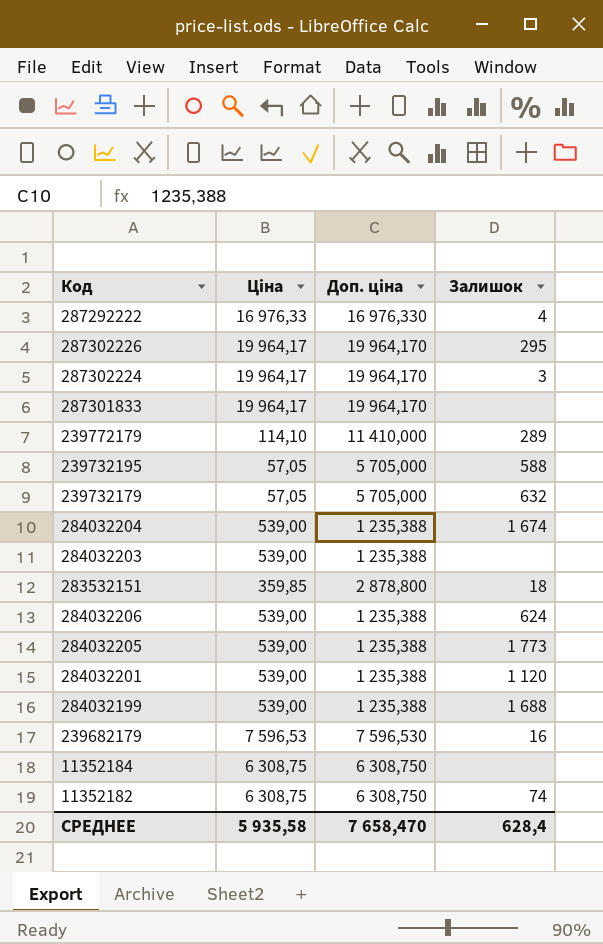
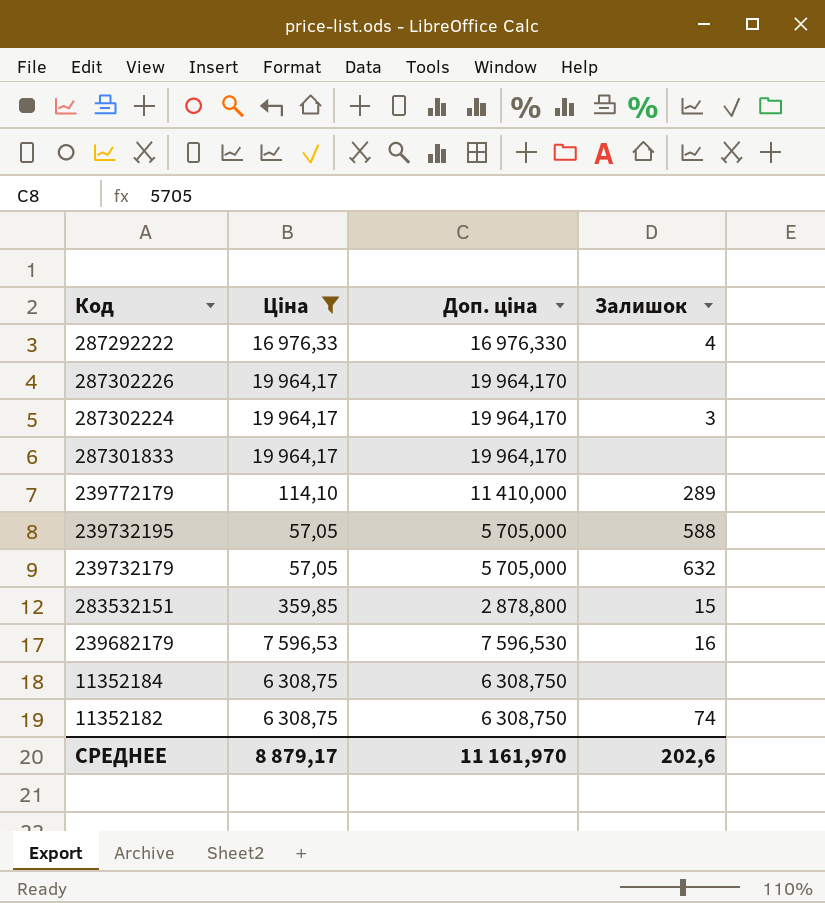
filter: none -> Ціна != 539,00
287302226 | Залишок: 295 -> none
283532151 | Залишок: 18 -> 15
СРЕДНЕЕ | Ціна: 5 935,58 -> 8 879,17
СРЕДНЕЕ | Доп. ціна: 7 658,470 -> 11 161,970
СРЕДНЕЕ | Залишок: 628,4 -> 202,6

